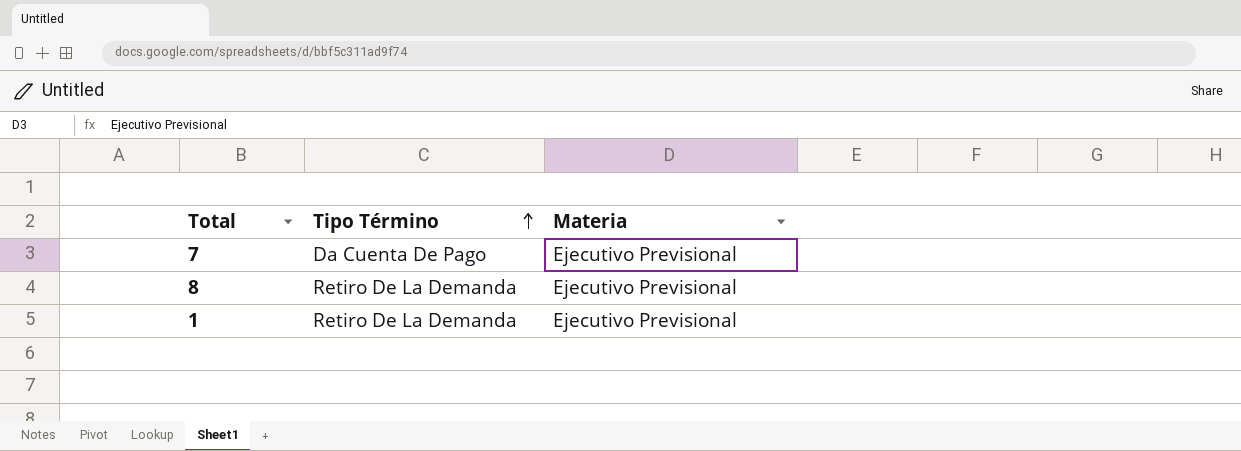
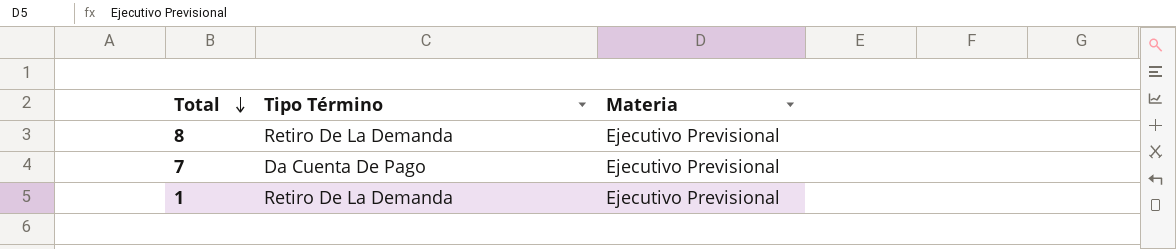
row order: Tipo Término ascending -> Total descending

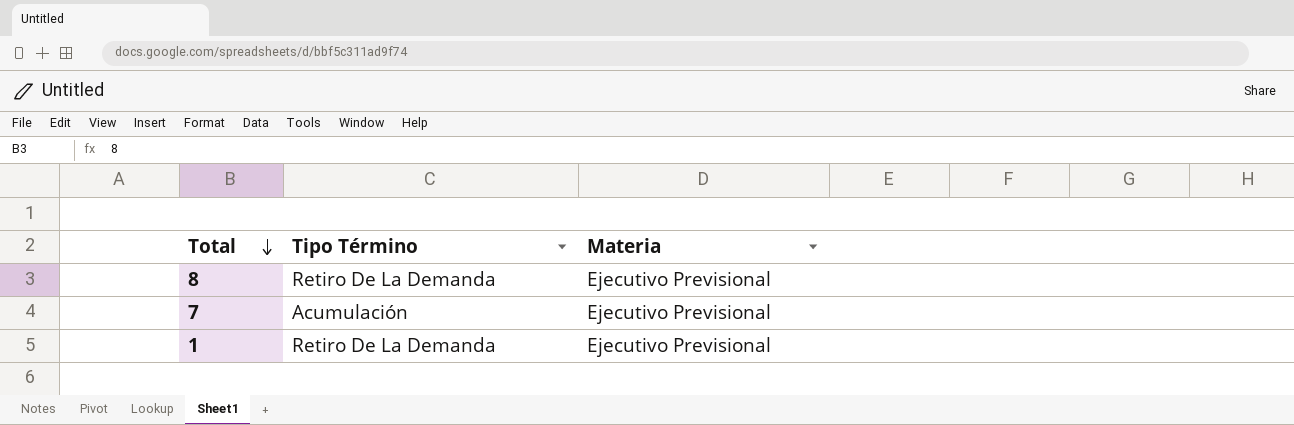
7 | Tipo Término: Da Cuenta De Pago -> Acumulación

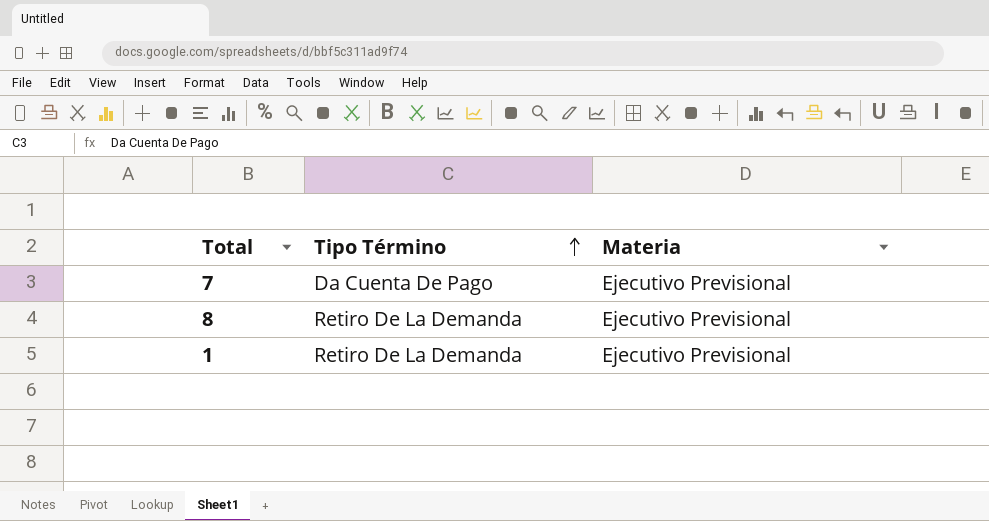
row order: Total descending -> Tipo Término ascending
7 | Tipo Término: Acumulación -> Da Cuenta De Pago

